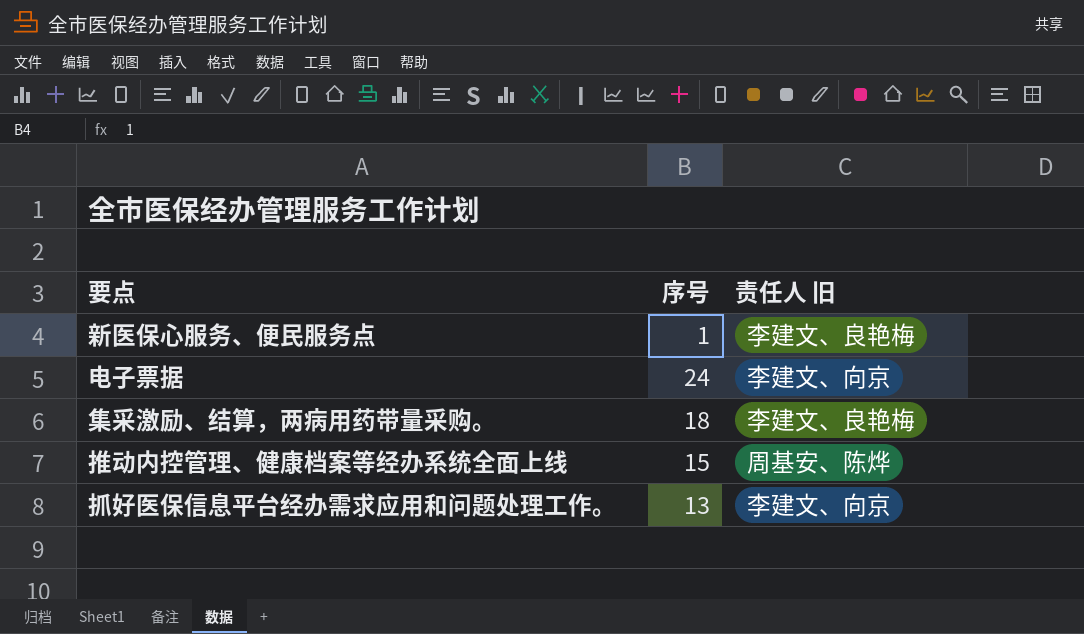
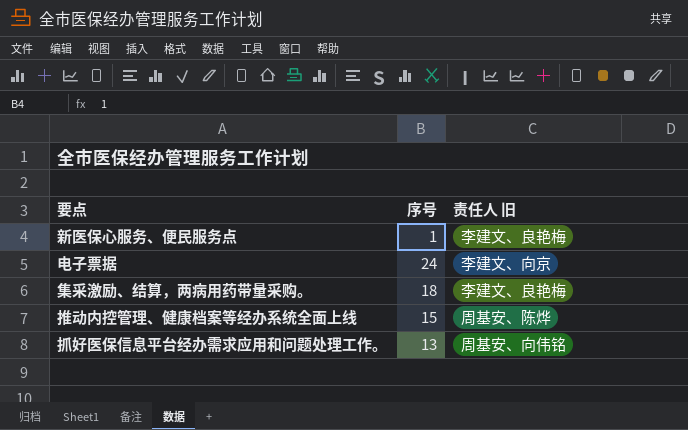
抓好医保信息平台经办需求应用和问题处理工作。 | 责任人 旧: 李建文、向京 -> 周基安、向伟铭

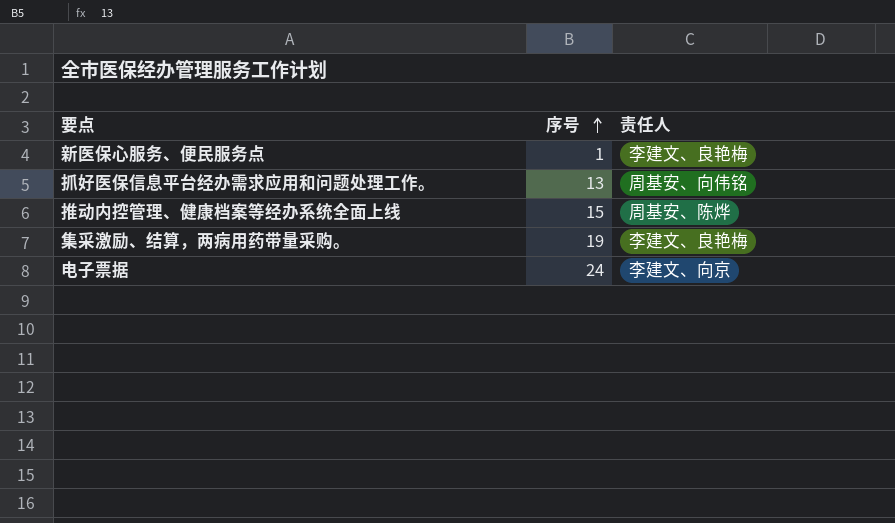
row order: none -> 序号 ascending
column name: 责任人 旧 -> 责任人
集采激励、结算，两病用药带量采购。 | 序号: 18 -> 19

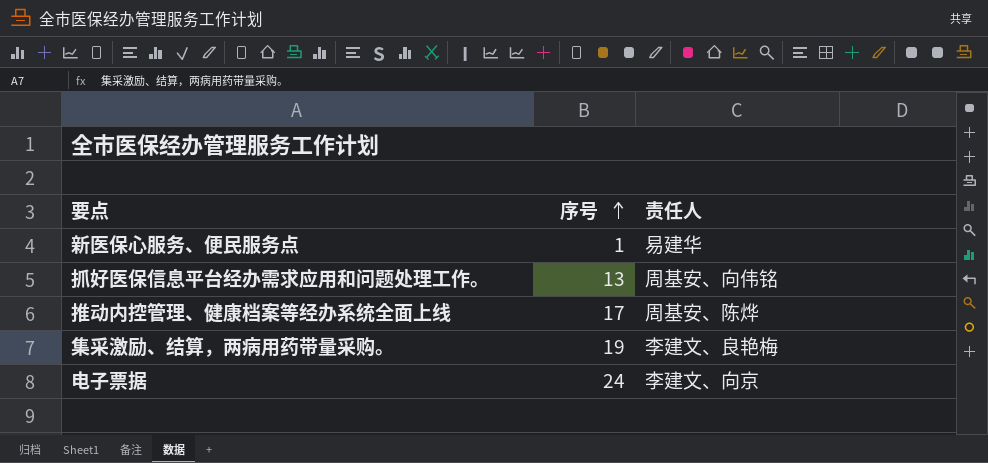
新医保心服务、便民服务点 | 责任人: 李建文、良艳梅 -> 易建华
推动内控管理、健康档案等经办系统全面上线 | 序号: 15 -> 17

